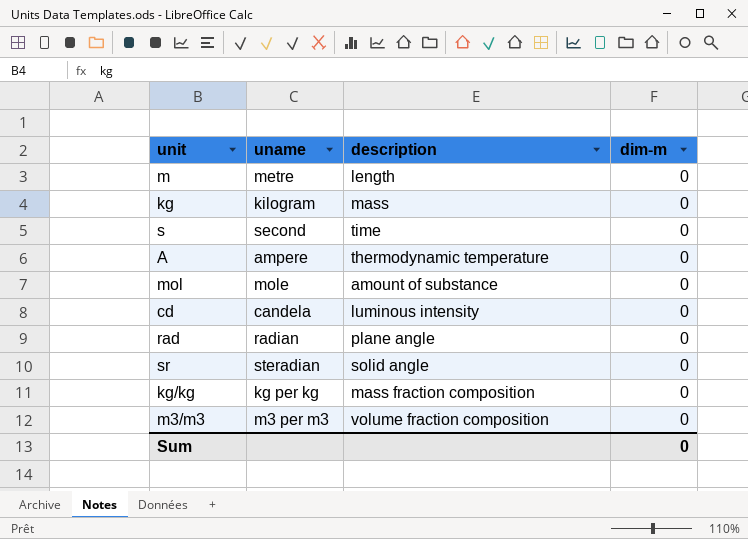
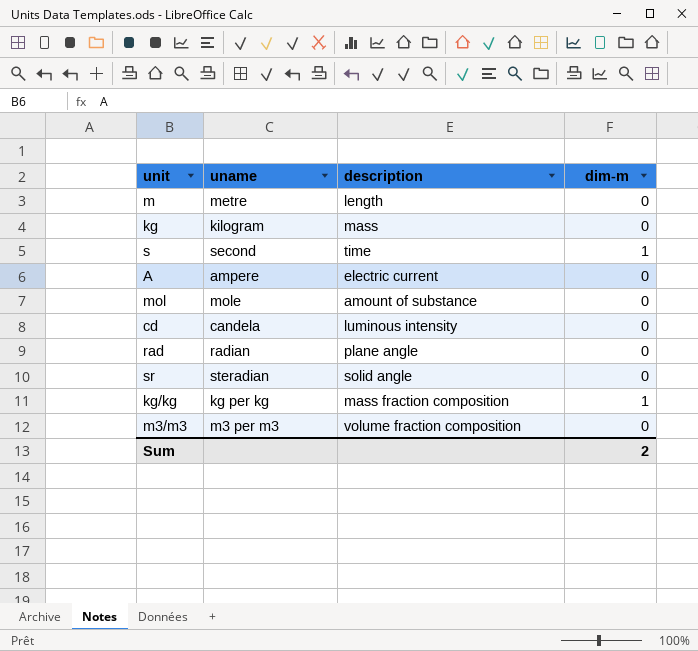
s | dim-m: 0 -> 1
A | description: thermodynamic temperature -> electric current
kg/kg | dim-m: 0 -> 1
Sum | dim-m: 0 -> 2

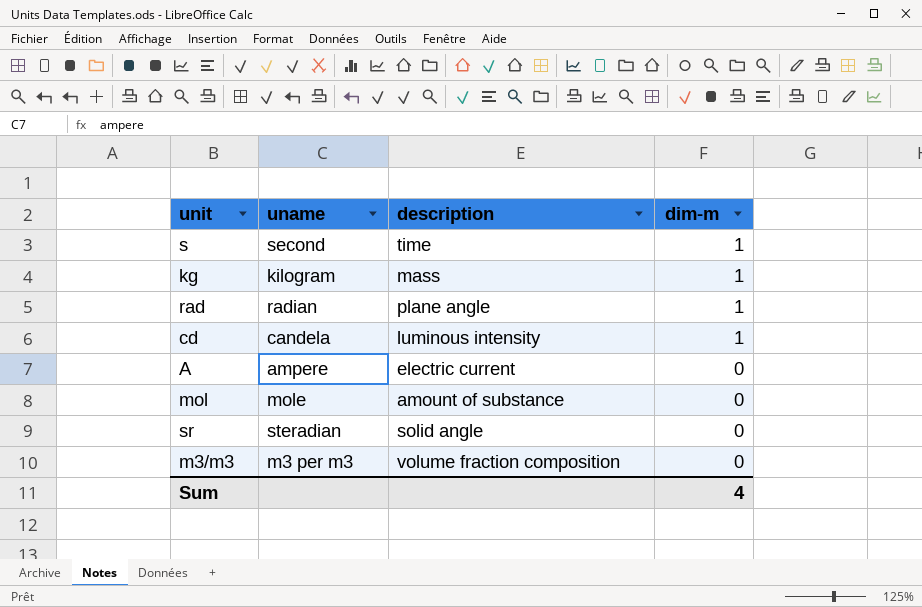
row order: none -> dim-m descending
row m: metre | length | 0 -> none
row kg/kg: kg per kg | mass fraction composition | 1 -> none
kg | dim-m: 0 -> 1
rad | dim-m: 0 -> 1
cd | dim-m: 0 -> 1
Sum | dim-m: 2 -> 4

